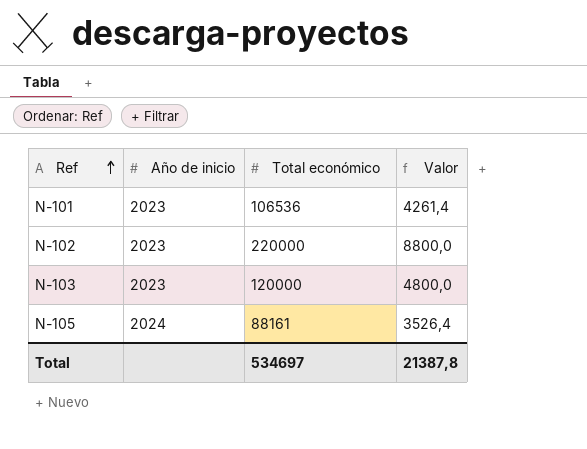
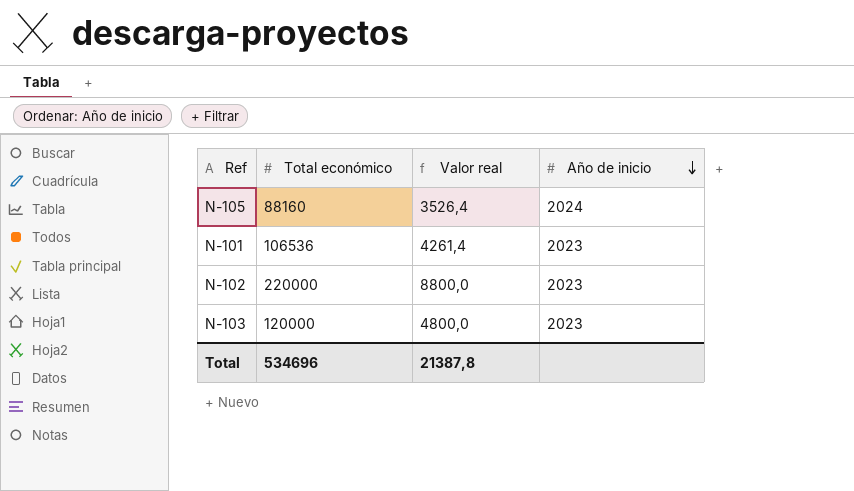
row order: Ref ascending -> Año de inicio descending
column name: Valor -> Valor real
column Año de inicio | position: 2 -> 4
N-105 | Total económico: 88161 -> 88160
Total | Total económico: 534697 -> 534696

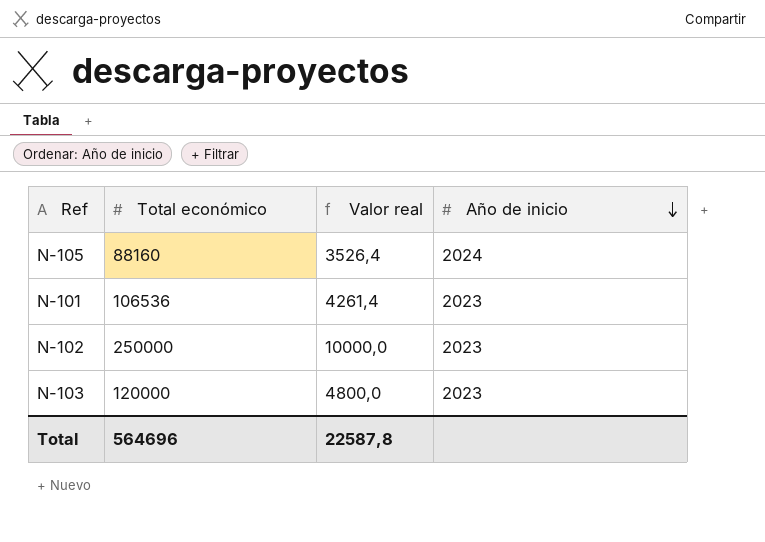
N-102 | Total económico: 220000 -> 250000
N-102 | Valor real: 8800,0 -> 10000,0
Total | Total económico: 534696 -> 564696
Total | Valor real: 21387,8 -> 22587,8

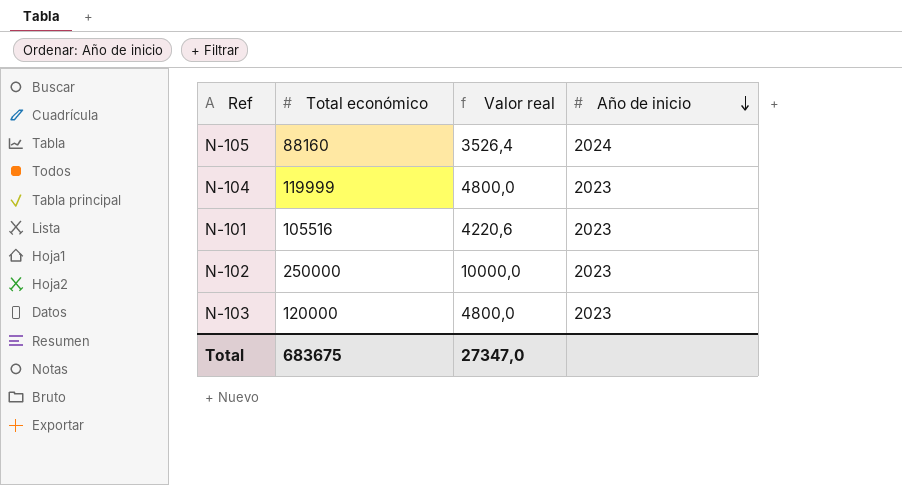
row N-104: none -> 119999 | 4800,0 | 2023
N-101 | Total económico: 106536 -> 105516
N-101 | Valor real: 4261,4 -> 4220,6
Total | Total económico: 564696 -> 683675
Total | Valor real: 22587,8 -> 27347,0

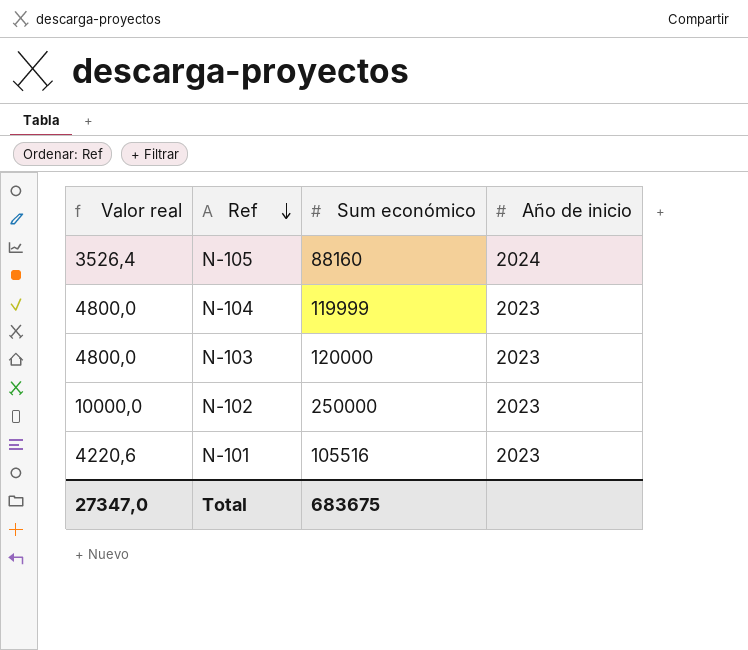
row order: Año de inicio descending -> Ref descending
column Valor real | position: 3 -> 1
column name: Total económico -> Sum económico

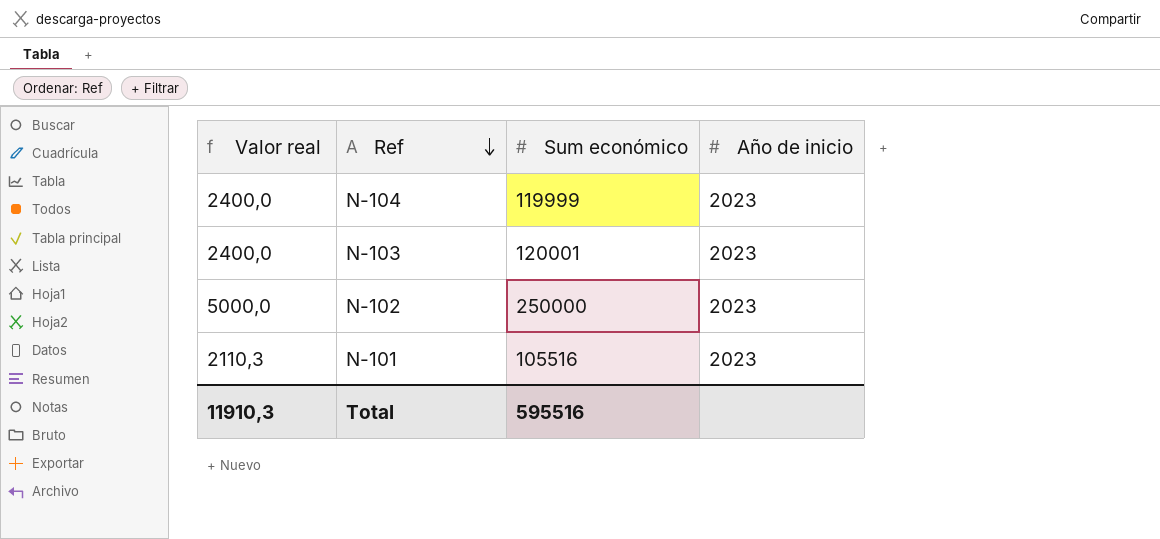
column Valor real | formula: [Sum económico] * 0,04 -> [Sum económico] * 0,02
row N-105: 3526,4 | 88160 | 2024 -> none
N-103 | Sum económico: 120000 -> 120001
Total | Valor real: 27347,0 -> 11910,3
Total | Sum económico: 683675 -> 595516

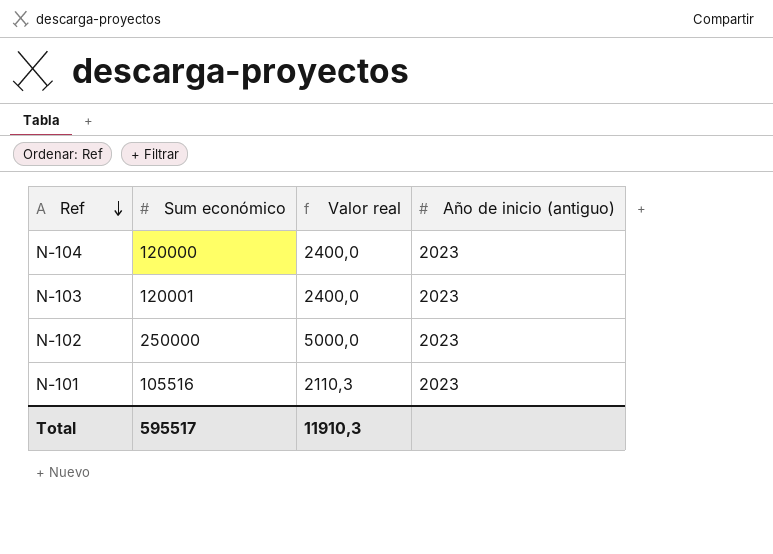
column Valor real | position: 1 -> 3
column name: Año de inicio -> Año de inicio (antiguo)
N-104 | Sum económico: 119999 -> 120000
Total | Sum económico: 595516 -> 595517

